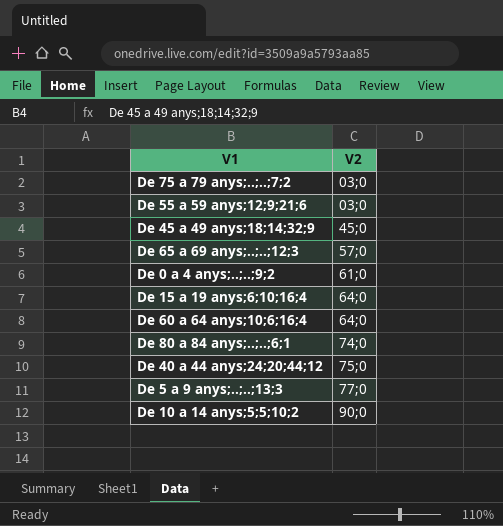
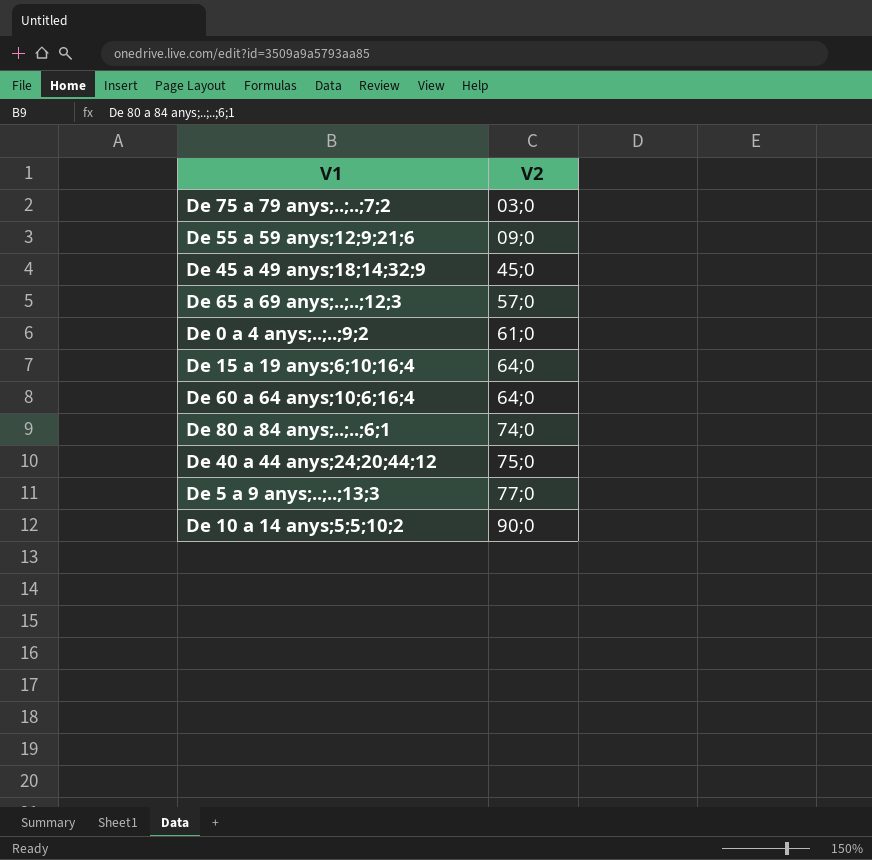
De 55 a 59 anys;12;9;21;6 | V2: 03;0 -> 09;0

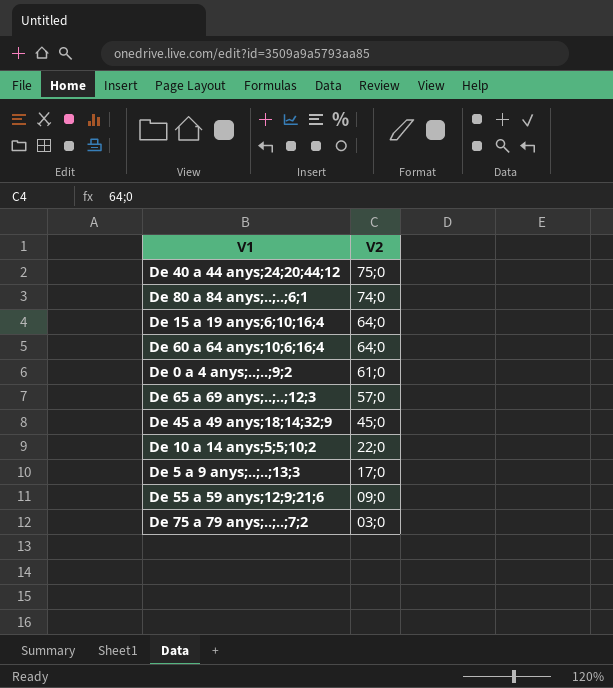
row order: V2 ascending -> V2 descending
De 10 a 14 anys;5;5;10;2 | V2: 90;0 -> 22;0
De 5 a 9 anys;..;..;13;3 | V2: 77;0 -> 17;0

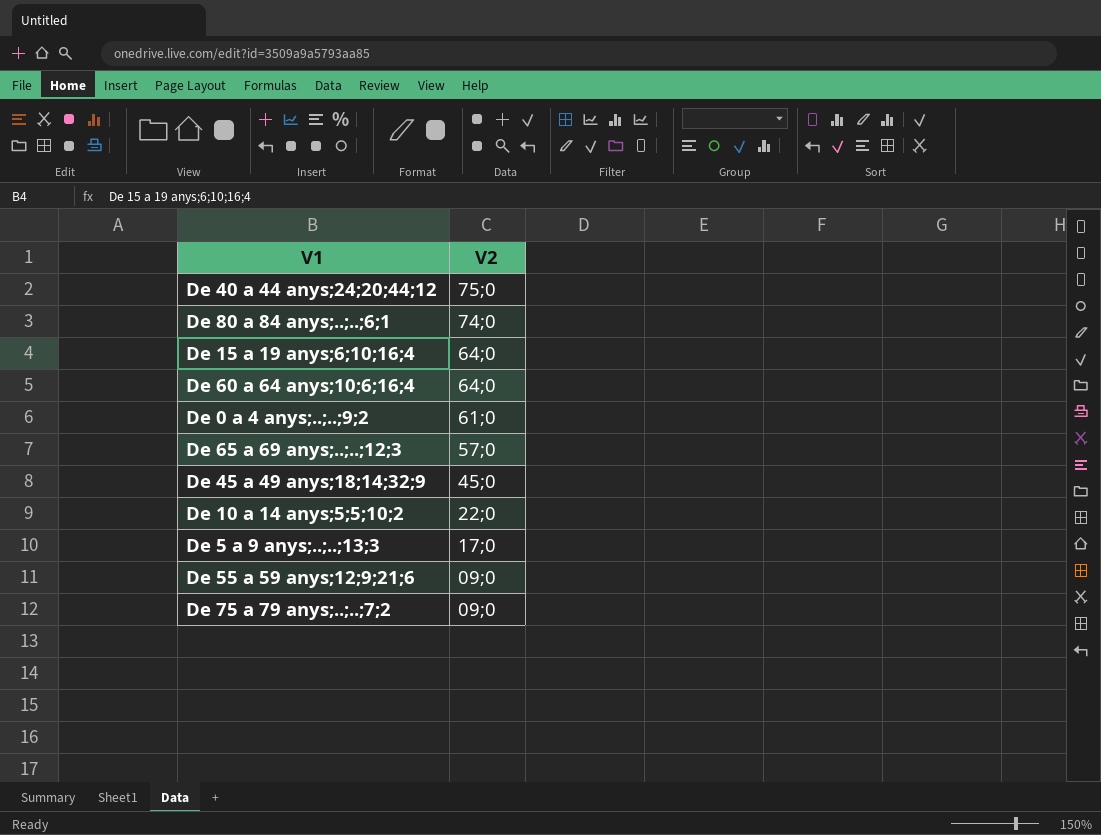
De 75 a 79 anys;..;..;7;2 | V2: 03;0 -> 09;0

